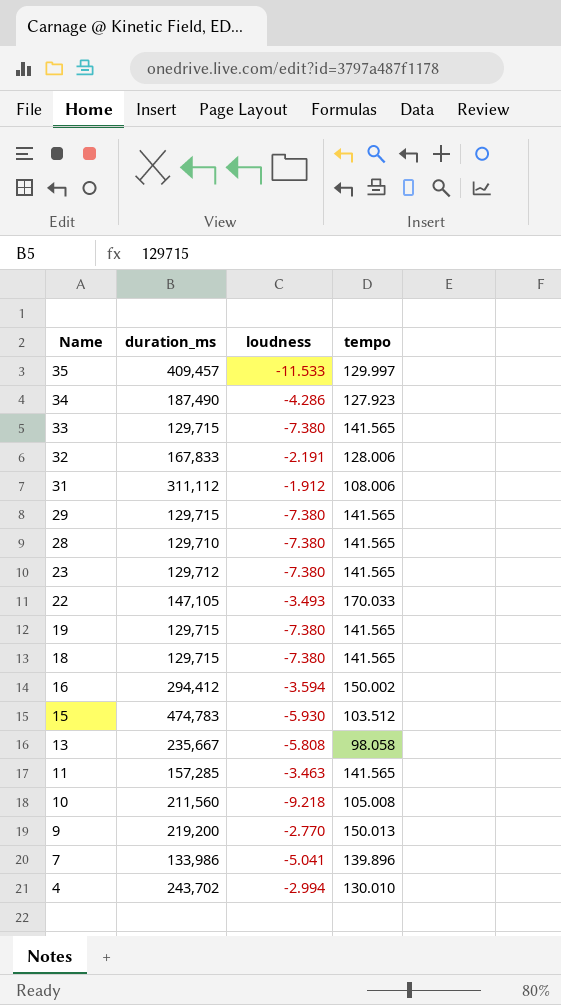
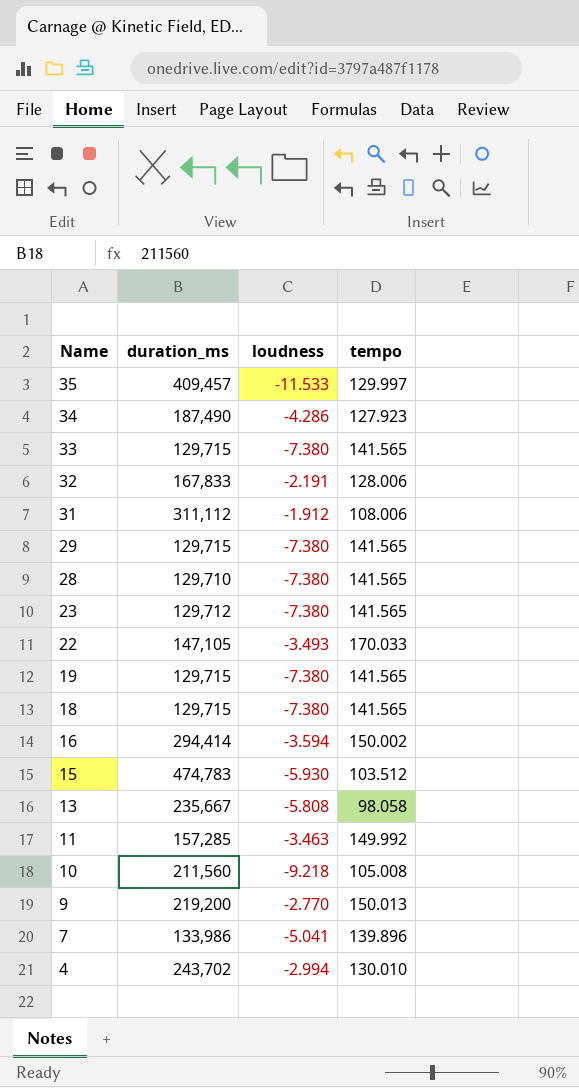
16 | duration_ms: 294,412 -> 294,414
11 | tempo: 141.565 -> 149.992

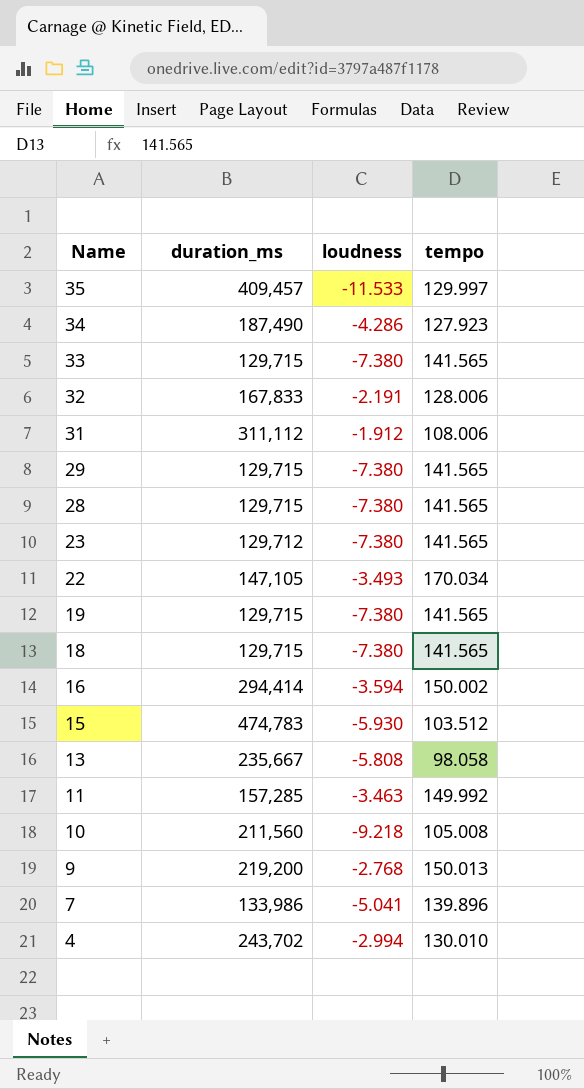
28 | duration_ms: 129,710 -> 129,715
22 | tempo: 170.033 -> 170.034
9 | loudness: -2.770 -> -2.768

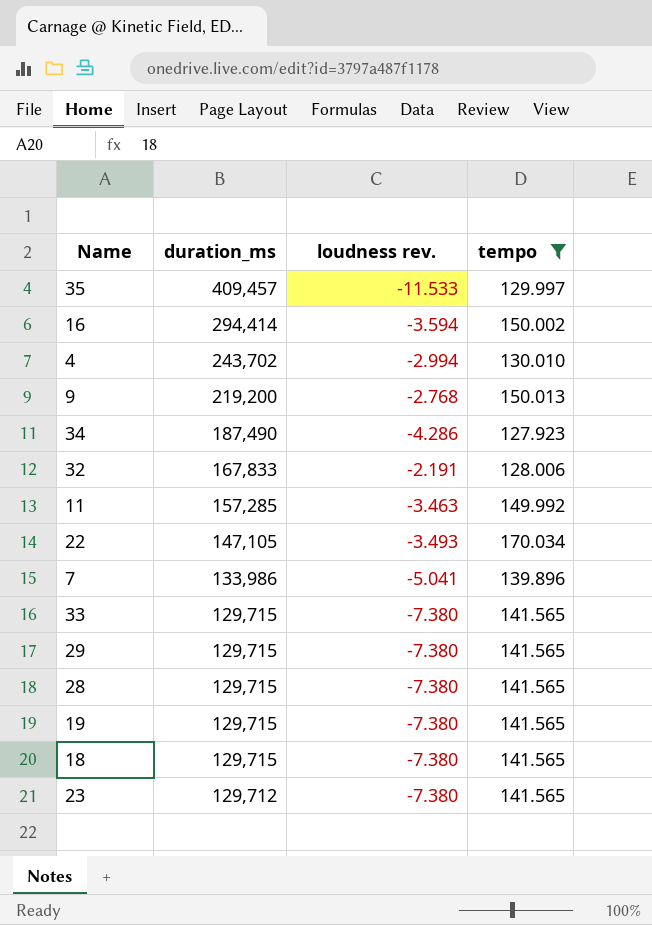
filter: none -> tempo >= 127.923
row order: Name descending -> duration_ms descending
column name: loudness -> loudness rev.

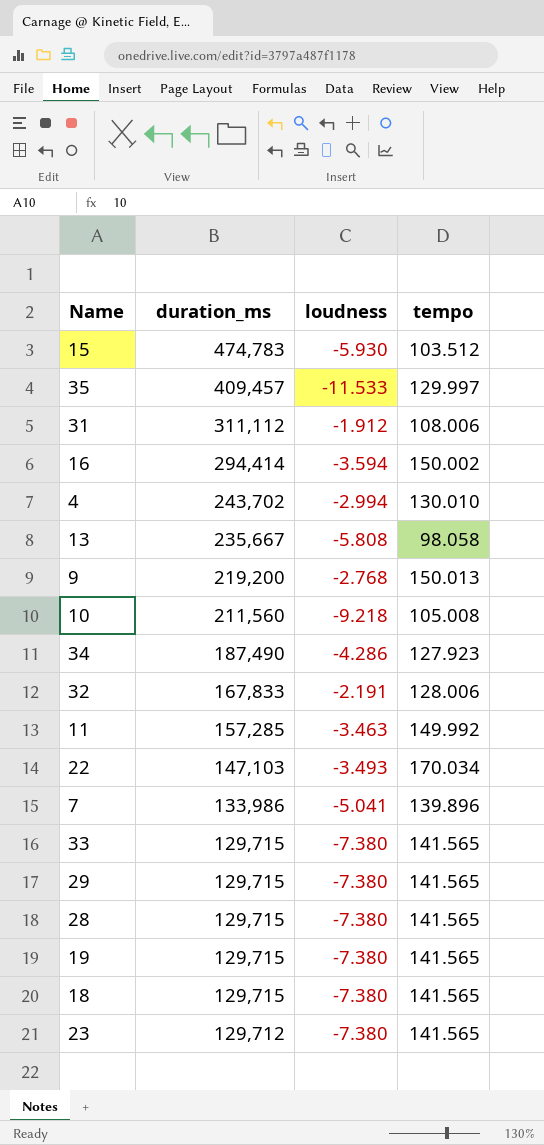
filter: tempo >= 127.923 -> none
column name: loudness rev. -> loudness
22 | duration_ms: 147,105 -> 147,103

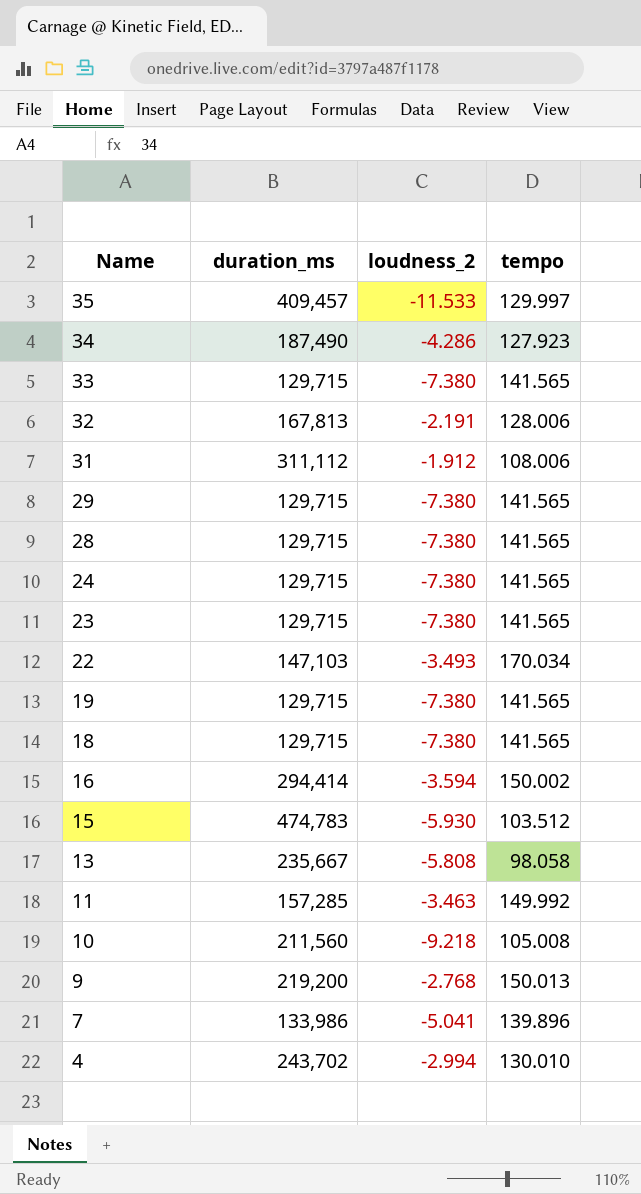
row order: duration_ms descending -> Name descending
column name: loudness -> loudness_2
32 | duration_ms: 167,833 -> 167,813
row 24: none -> 129,715 | -7.380 | 141.565
23 | duration_ms: 129,712 -> 129,715

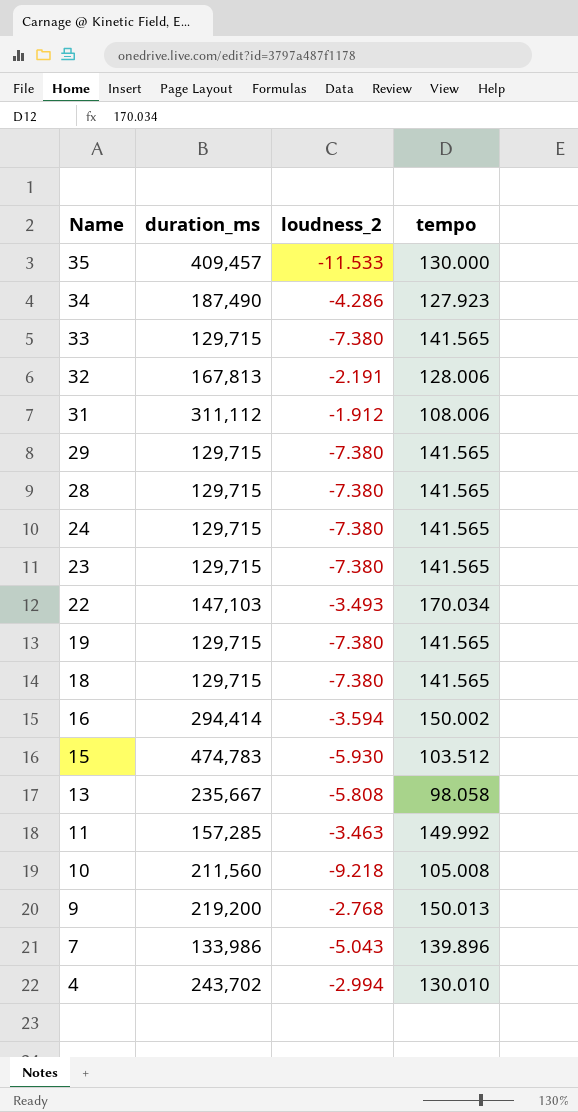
35 | tempo: 129.997 -> 130.000
7 | loudness_2: -5.041 -> -5.043

